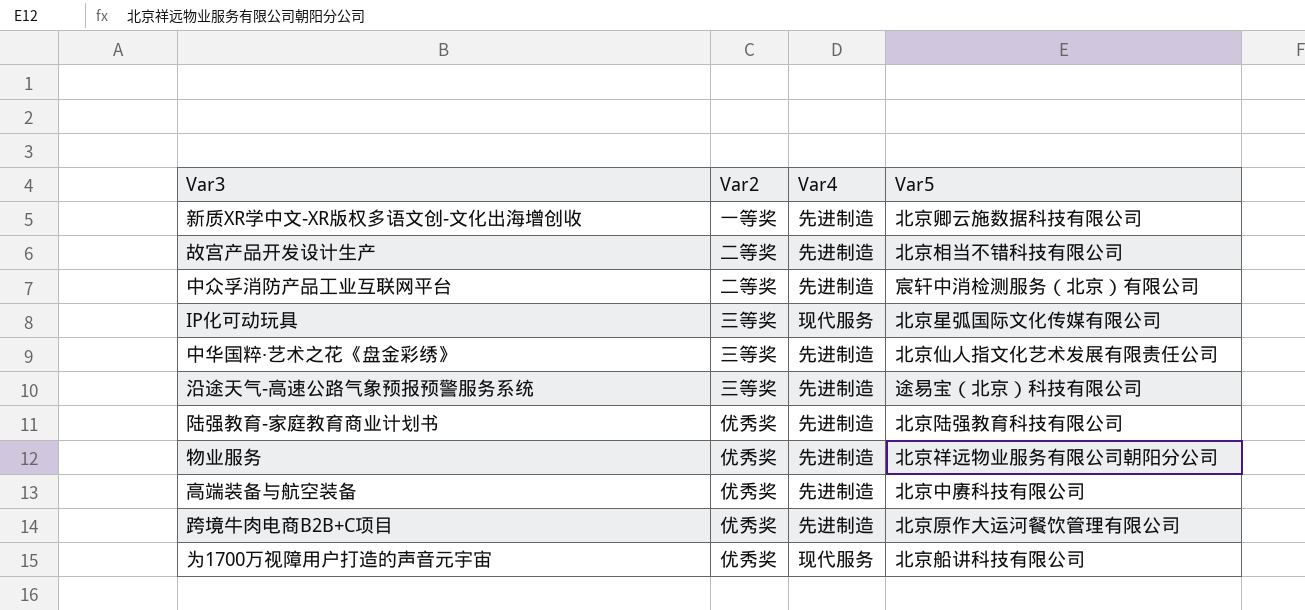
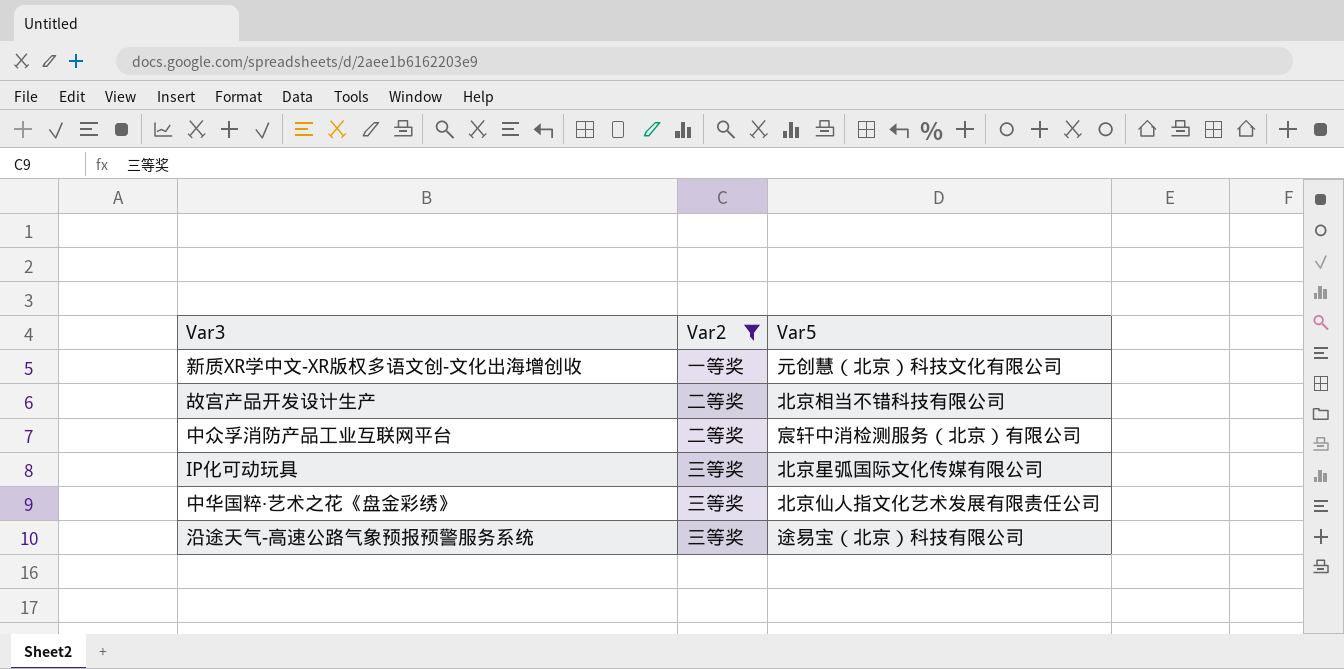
filter: none -> Var2 != 优秀奖
column Var4 | position: 3 -> none
新质XR学中文-XR版权多语文创-文化出海增创收 | Var5: 北京卿云施数据科技有限公司 -> 元创慧（北京）科技文化有限公司

